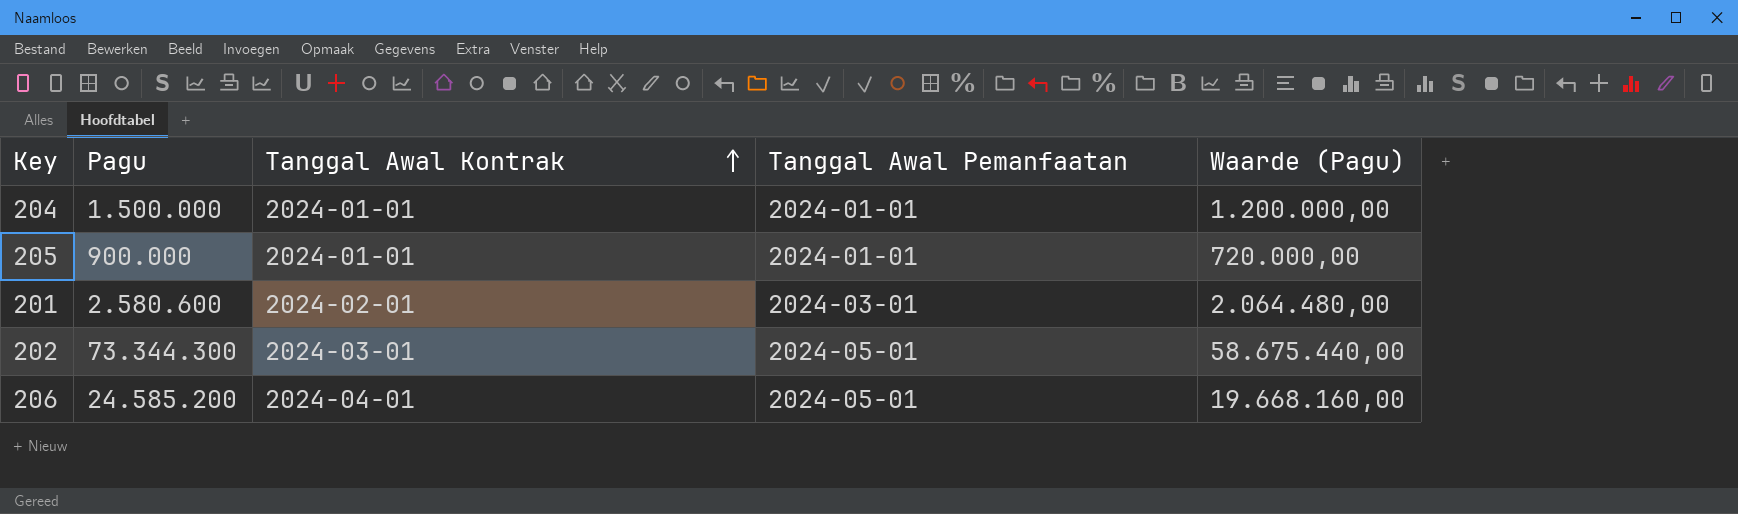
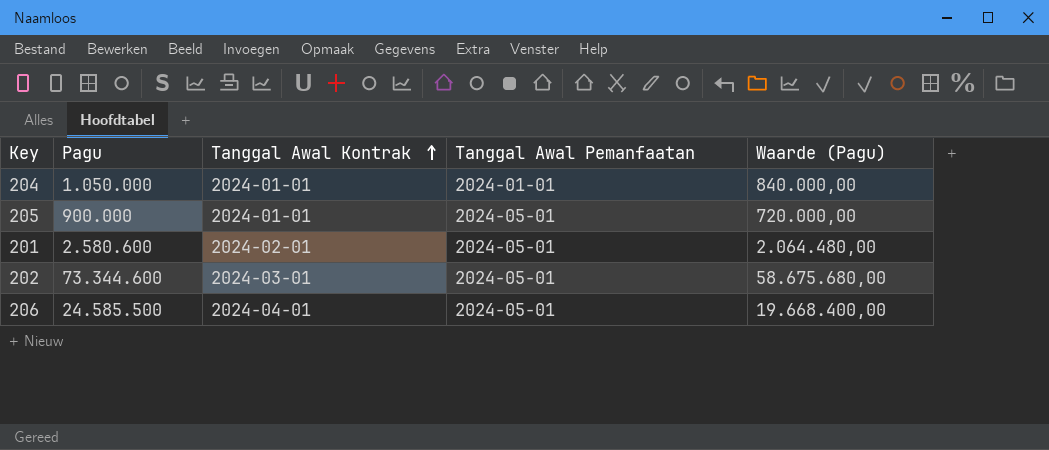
204 | Pagu: 1.500.000 -> 1.050.000
204 | Waarde (Pagu): 1.200.000,00 -> 840.000,00
205 | Tanggal Awal Pemanfaatan: 2024-01-01 -> 2024-05-01
201 | Tanggal Awal Pemanfaatan: 2024-03-01 -> 2024-05-01
202 | Pagu: 73.344.300 -> 73.344.600
202 | Waarde (Pagu): 58.675.440,00 -> 58.675.680,00
206 | Pagu: 24.585.200 -> 24.585.500
206 | Waarde (Pagu): 19.668.160,00 -> 19.668.400,00

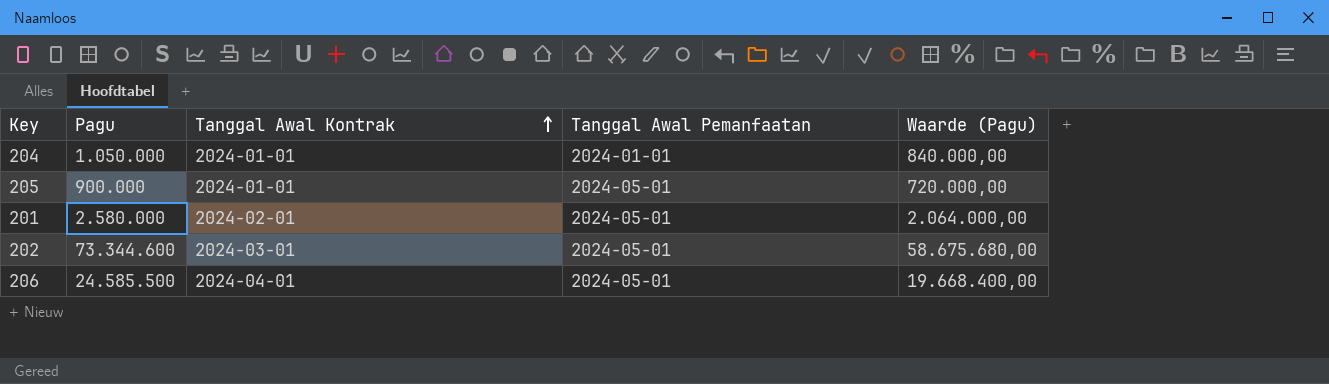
201 | Pagu: 2.580.600 -> 2.580.000
201 | Waarde (Pagu): 2.064.480,00 -> 2.064.000,00

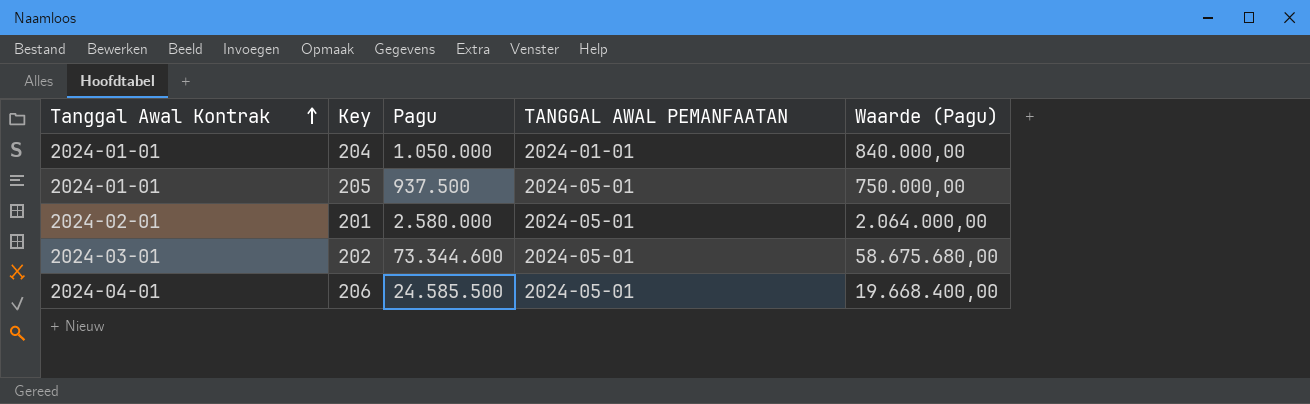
column Tanggal Awal Kontrak | position: 3 -> 1
column name: Tanggal Awal Pemanfaatan -> TANGGAL AWAL PEMANFAATAN
205 | Pagu: 900.000 -> 937.500
205 | Waarde (Pagu): 720.000,00 -> 750.000,00

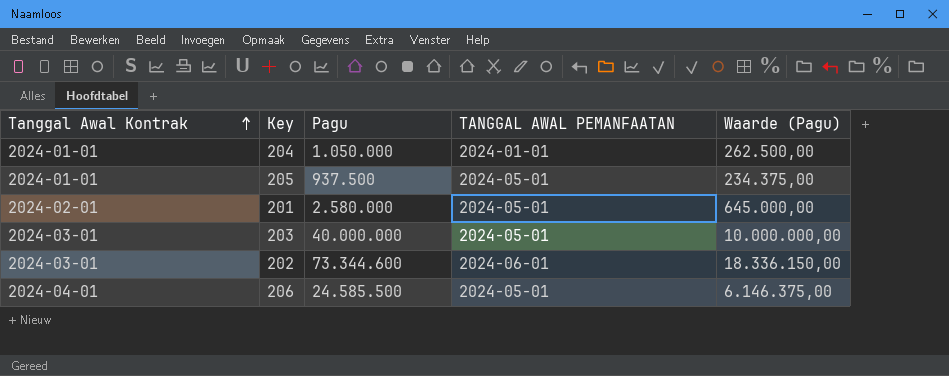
column Waarde (Pagu) | formula: [Pagu] * 0,8 -> [Pagu] * 0,25
row 203: none -> 2024-03-01 | 40.000.000 | 2024-05-01 | 10.000.000,00
202 | TANGGAL AWAL PEMANFAATAN: 2024-05-01 -> 2024-06-01

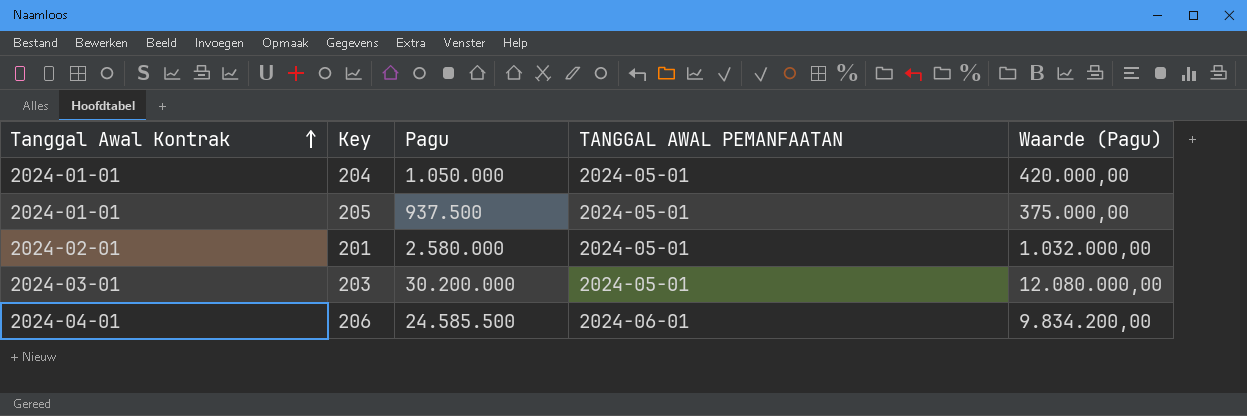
column Waarde (Pagu) | formula: [Pagu] * 0,25 -> [Pagu] * 0,4
row 202: 2024-03-01 | 73.344.600 | 2024-06-01 | 18.336.150,00 -> none
204 | TANGGAL AWAL PEMANFAATAN: 2024-01-01 -> 2024-05-01
203 | Pagu: 40.000.000 -> 30.200.000
206 | TANGGAL AWAL PEMANFAATAN: 2024-05-01 -> 2024-06-01

